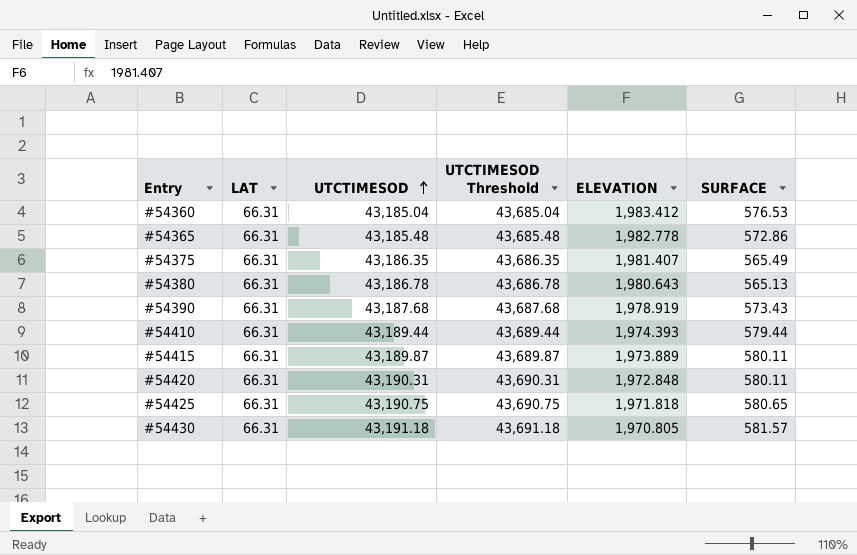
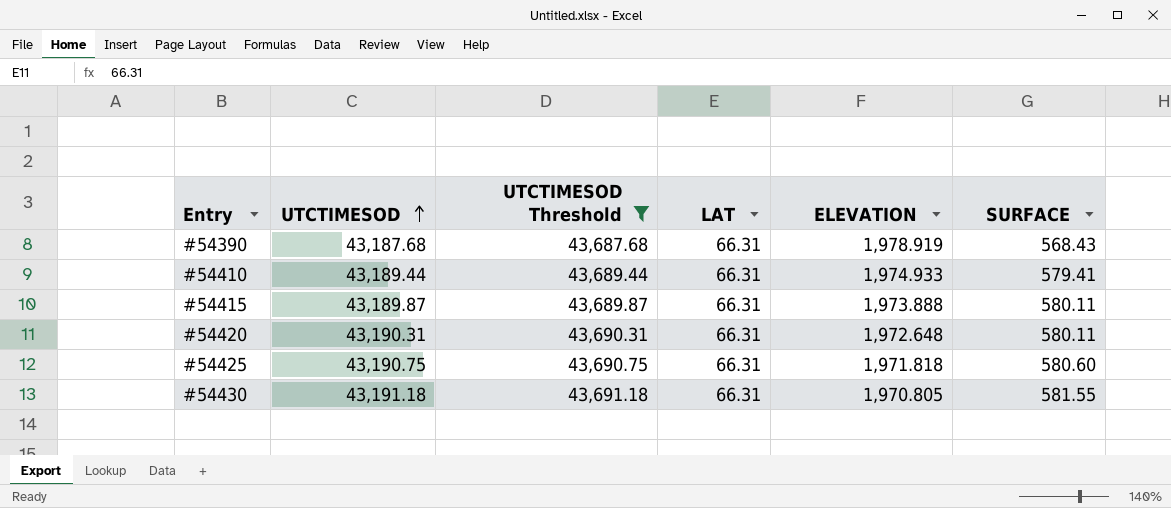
filter: none -> UTCTIMESOD Threshold >= 43,687.68
column LAT | position: 2 -> 4
#54390 | SURFACE: 573.43 -> 568.43
#54410 | ELEVATION: 1,974.393 -> 1,974.933
#54410 | SURFACE: 579.44 -> 579.41
#54415 | ELEVATION: 1,973.889 -> 1,973.888
#54420 | ELEVATION: 1,972.848 -> 1,972.648
#54425 | SURFACE: 580.65 -> 580.60
#54430 | SURFACE: 581.57 -> 581.55

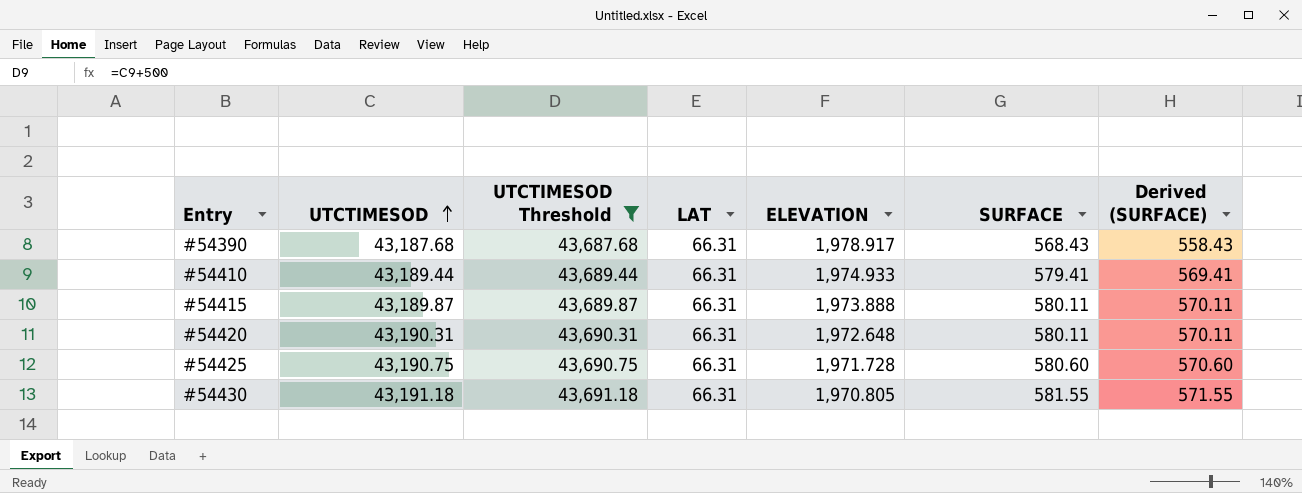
column Derived (SURFACE) | formula: none -> [SURFACE] - 10
#54390 | ELEVATION: 1,978.919 -> 1,978.917
#54425 | ELEVATION: 1,971.818 -> 1,971.728

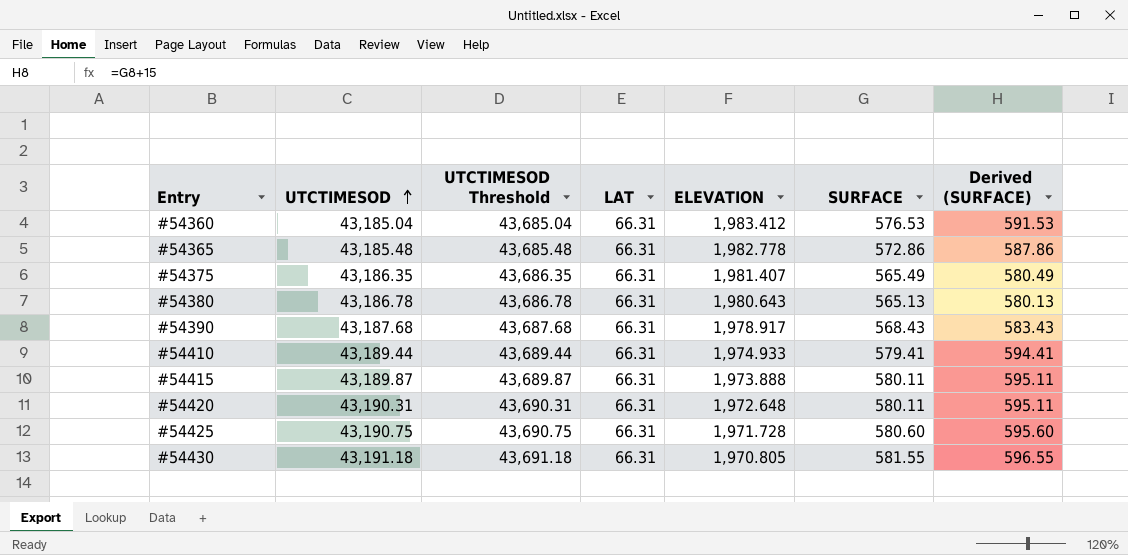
filter: UTCTIMESOD Threshold >= 43,687.68 -> none
column Derived (SURFACE) | formula: [SURFACE] - 10 -> [SURFACE] + 15

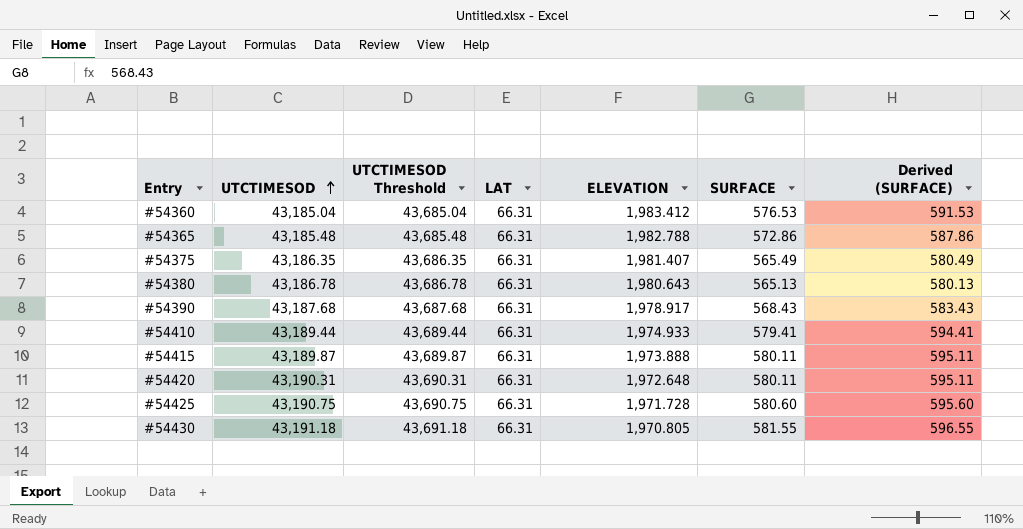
#54365 | ELEVATION: 1,982.778 -> 1,982.788

